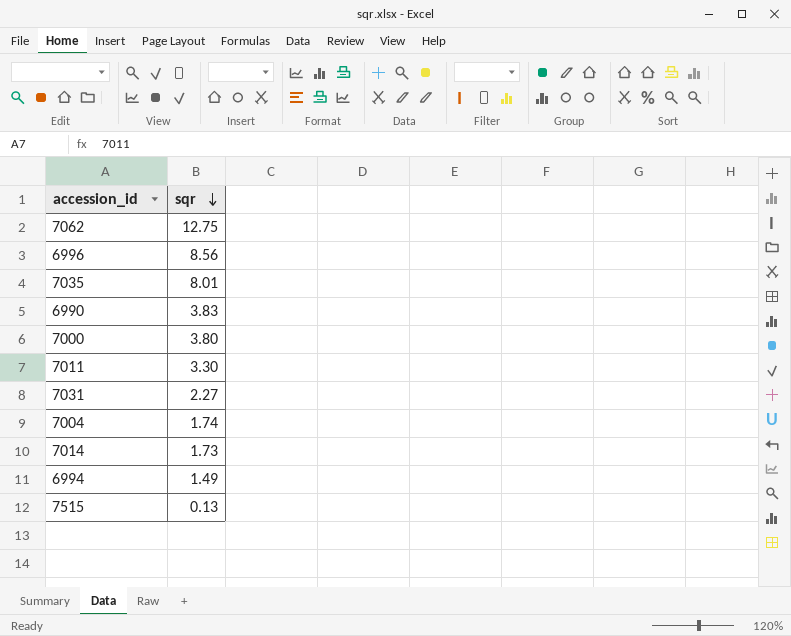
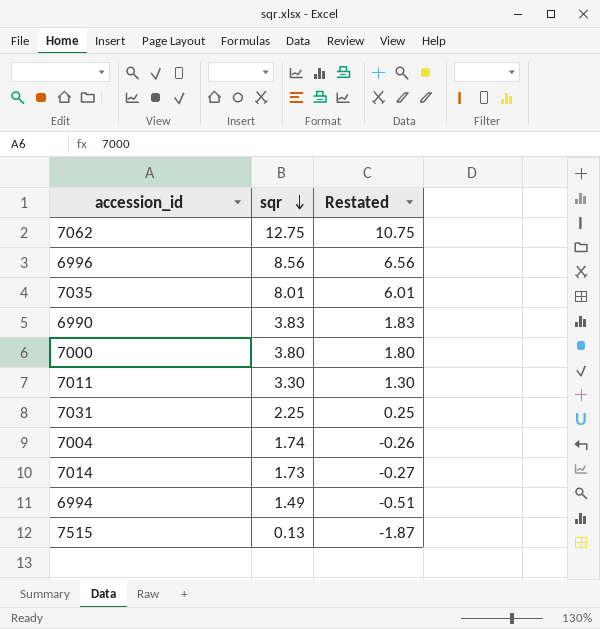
column Restated | formula: none -> [sqr] - 2
7031 | sqr: 2.27 -> 2.25

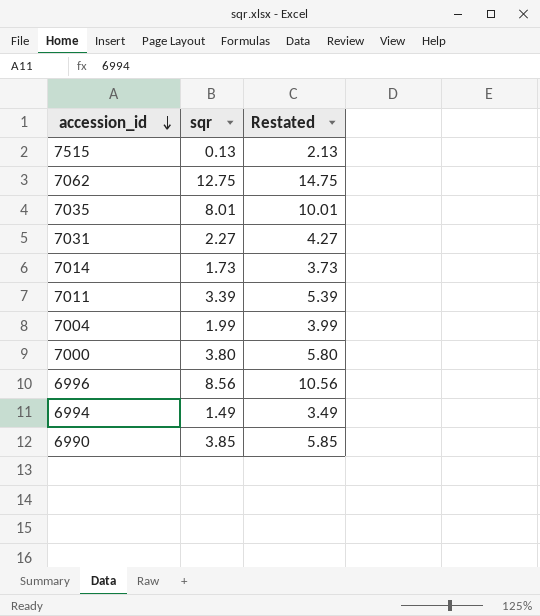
row order: sqr descending -> accession_id descending
column Restated | formula: [sqr] - 2 -> [sqr] + 2
7031 | sqr: 2.25 -> 2.27
7011 | sqr: 3.30 -> 3.39
7004 | sqr: 1.74 -> 1.99
6990 | sqr: 3.83 -> 3.85

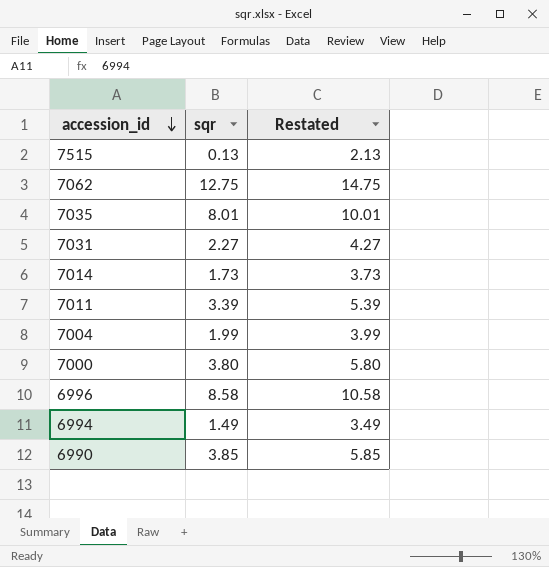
6996 | sqr: 8.56 -> 8.58
6996 | Restated: 10.56 -> 10.58

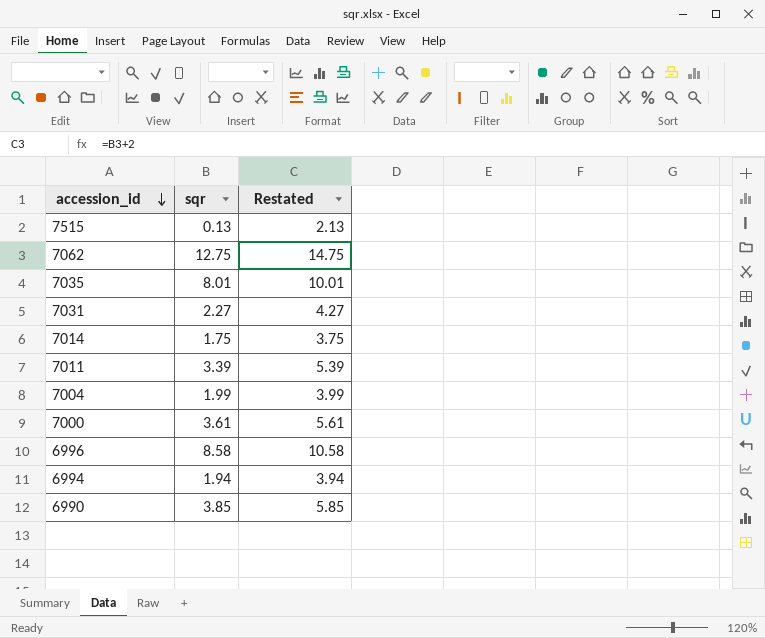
7014 | sqr: 1.73 -> 1.75
7014 | Restated: 3.73 -> 3.75
7000 | sqr: 3.80 -> 3.61
7000 | Restated: 5.80 -> 5.61
6994 | sqr: 1.49 -> 1.94
6994 | Restated: 3.49 -> 3.94

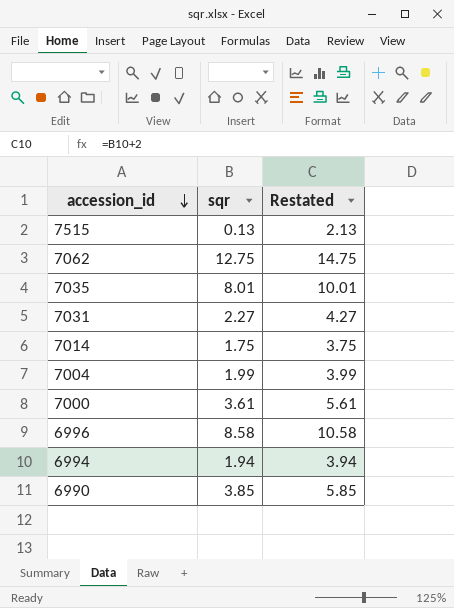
row 7011: 3.39 | 5.39 -> none

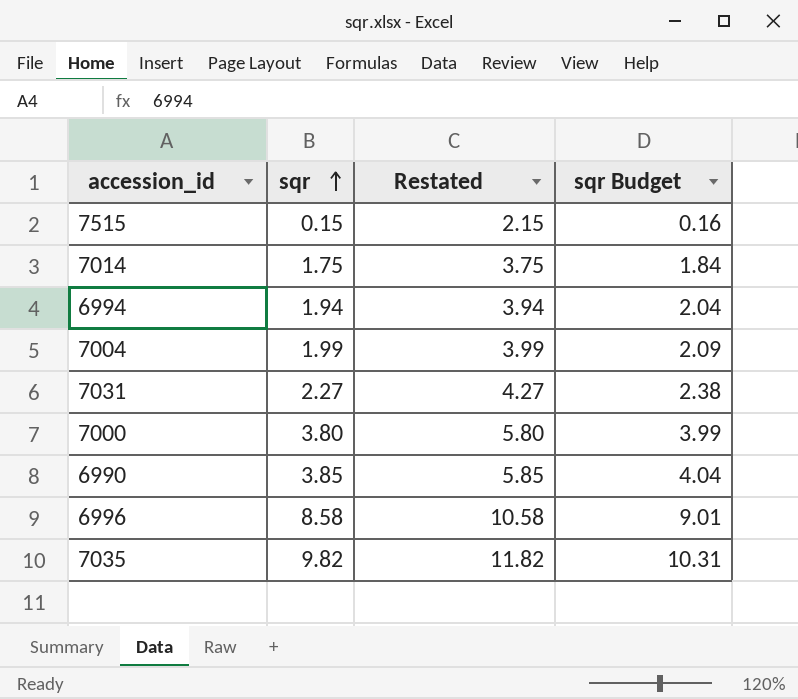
row order: accession_id descending -> sqr ascending
column sqr Budget | formula: none -> [sqr] * 1.05
row 7062: 12.75 | 14.75 -> none
7515 | sqr: 0.13 -> 0.15
7515 | Restated: 2.13 -> 2.15
7000 | sqr: 3.61 -> 3.80
7000 | Restated: 5.61 -> 5.80
7035 | sqr: 8.01 -> 9.82
7035 | Restated: 10.01 -> 11.82

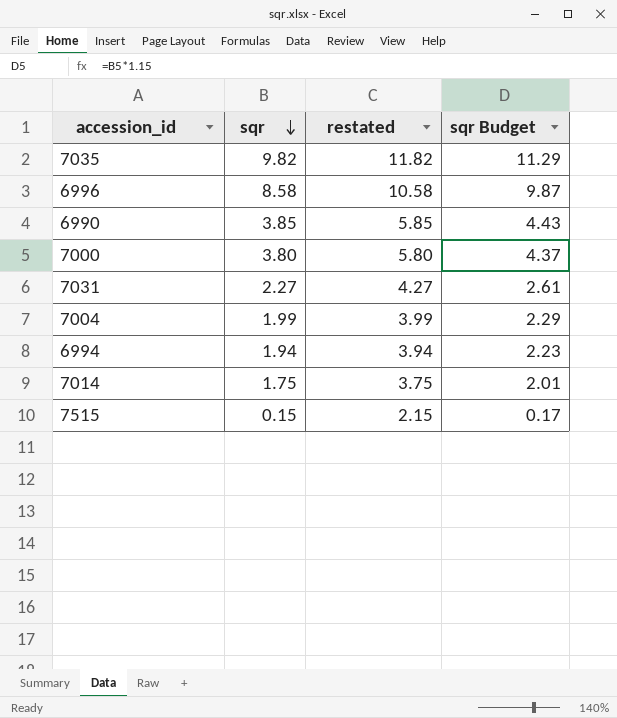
row order: sqr ascending -> sqr descending
column name: Restated -> restated
column sqr Budget | formula: [sqr] * 1.05 -> [sqr] * 1.15

